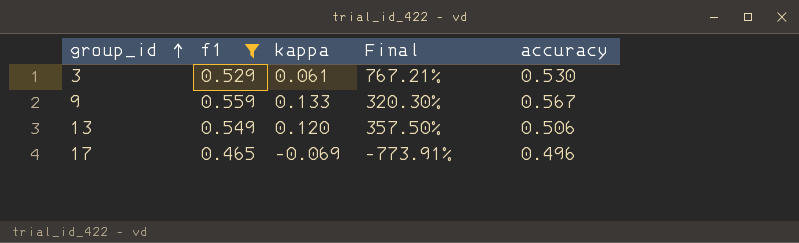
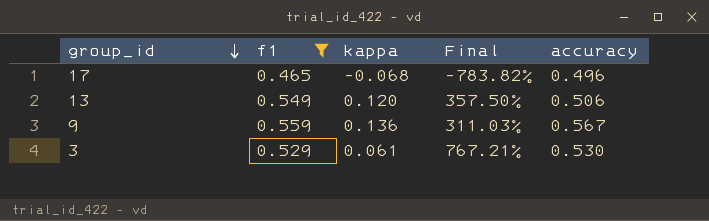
row order: group_id ascending -> group_id descending
17 | kappa: -0.069 -> -0.068
17 | Final: -773.91% -> -783.82%
9 | kappa: 0.133 -> 0.136
9 | Final: 320.30% -> 311.03%

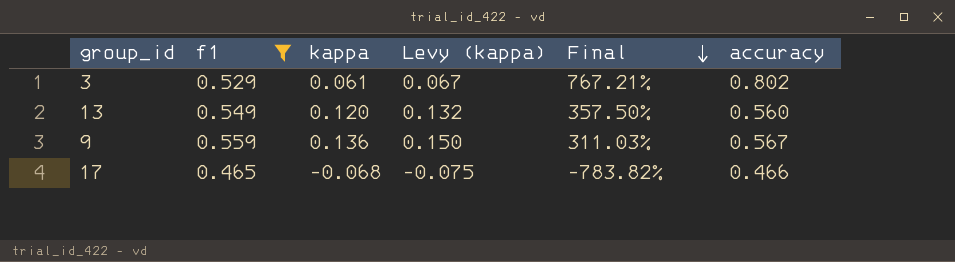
row order: group_id descending -> Final descending
column Levy (kappa) | formula: none -> [kappa] * 1.1
3 | accuracy: 0.530 -> 0.802
13 | accuracy: 0.506 -> 0.560
17 | accuracy: 0.496 -> 0.466

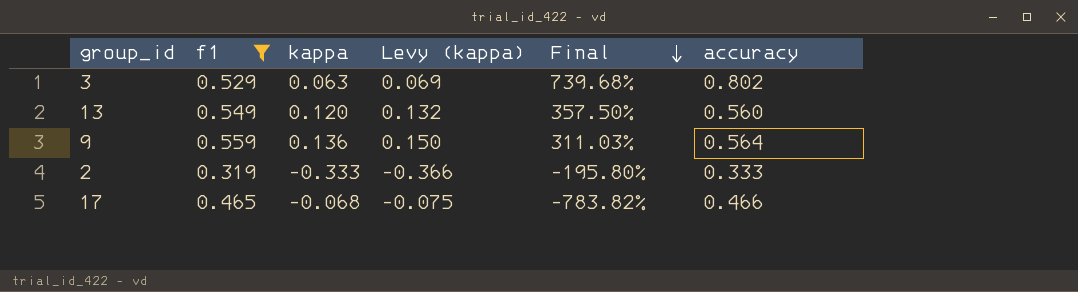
3 | kappa: 0.061 -> 0.063
3 | Levy (kappa): 0.067 -> 0.069
3 | Final: 767.21% -> 739.68%
9 | accuracy: 0.567 -> 0.564
row 2: none -> 0.319 | -0.333 | -0.366 | -195.80% | 0.333

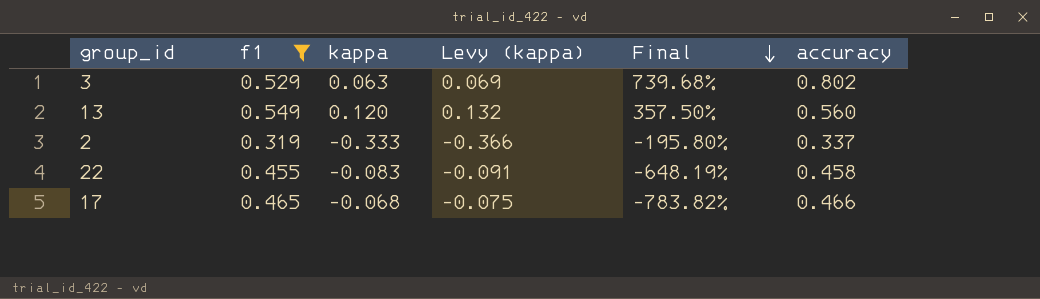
row 9: 0.559 | 0.136 | 0.150 | 311.03% | 0.564 -> none
2 | accuracy: 0.333 -> 0.337
row 22: none -> 0.455 | -0.083 | -0.091 | -648.19% | 0.458

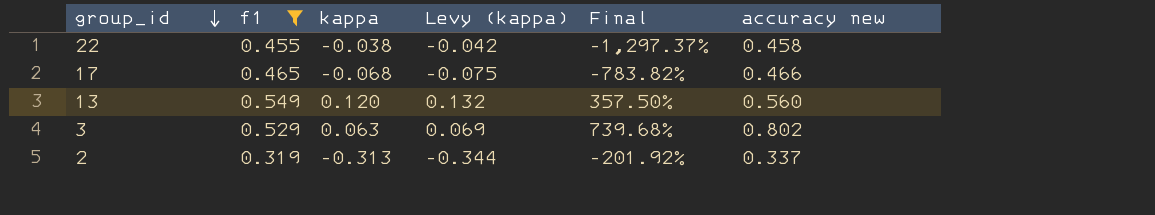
row order: Final descending -> group_id descending
column name: accuracy -> accuracy new
22 | kappa: -0.083 -> -0.038
22 | Levy (kappa): -0.091 -> -0.042
22 | Final: -648.19% -> -1,297.37%
2 | kappa: -0.333 -> -0.313
2 | Levy (kappa): -0.366 -> -0.344
2 | Final: -195.80% -> -201.92%

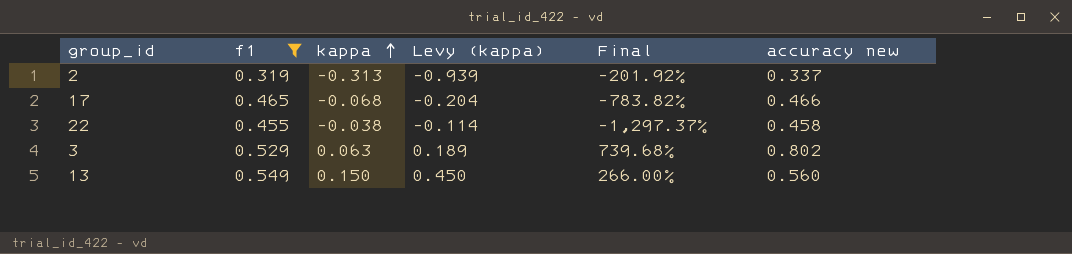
row order: group_id descending -> kappa ascending
column Levy (kappa) | formula: [kappa] * 1.1 -> [kappa] * 3
13 | kappa: 0.120 -> 0.150
13 | Final: 357.50% -> 266.00%

